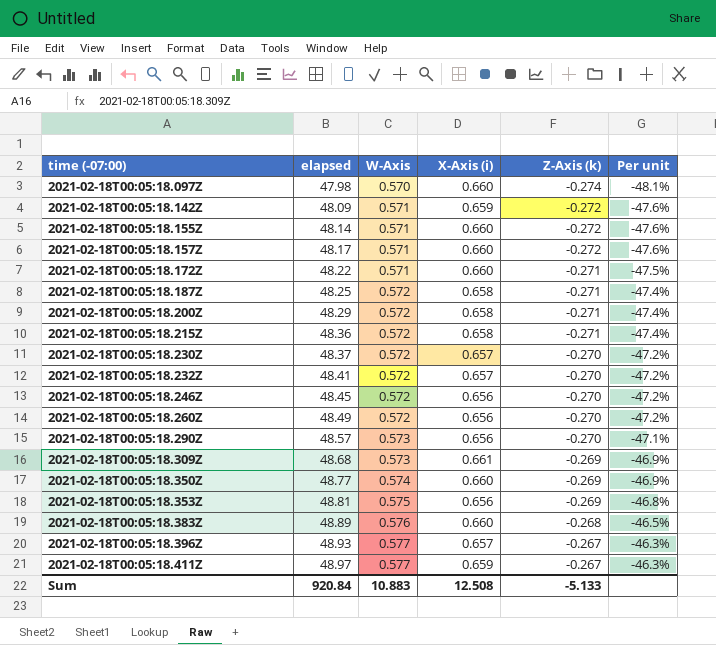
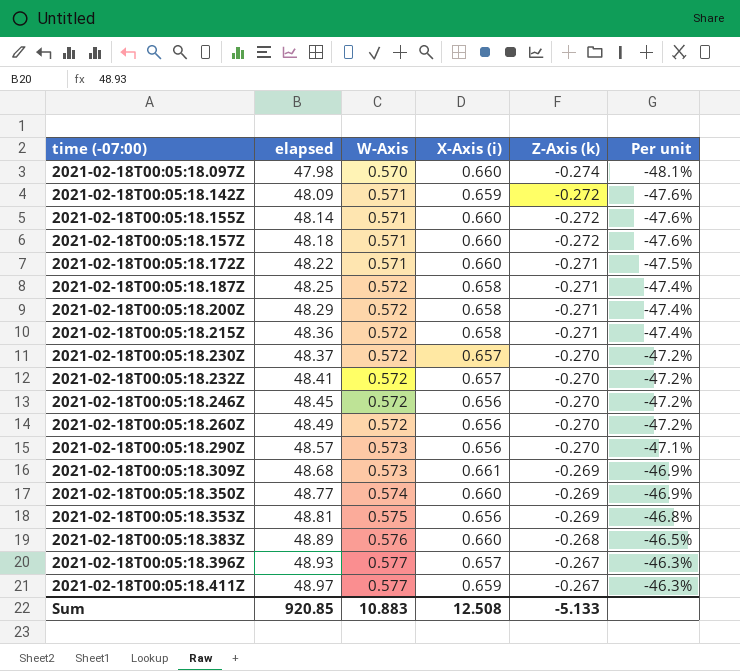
2021-02-18T00:05:18.157Z | elapsed: 48.17 -> 48.18
Sum | elapsed: 920.84 -> 920.85

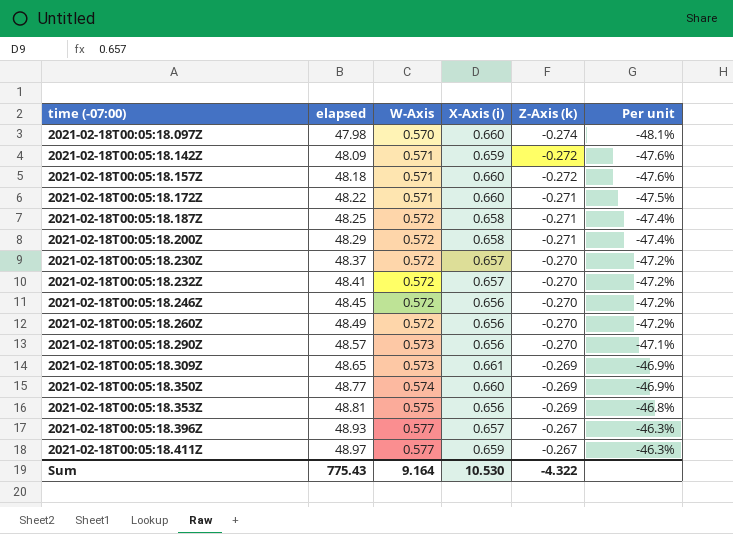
row 2021-02-18T00:05:18.155Z: 48.14 | 0.571 | 0.660 | -0.272 | -47.6% -> none
row 2021-02-18T00:05:18.215Z: 48.36 | 0.572 | 0.658 | -0.271 | -47.4% -> none
row 2021-02-18T00:05:18.383Z: 48.89 | 0.576 | 0.660 | -0.268 | -46.5% -> none
2021-02-18T00:05:18.309Z | elapsed: 48.68 -> 48.65
Sum | elapsed: 920.85 -> 775.43
Sum | W-Axis: 10.883 -> 9.164
Sum | X-Axis (i): 12.508 -> 10.530
Sum | Z-Axis (k): -5.133 -> -4.322

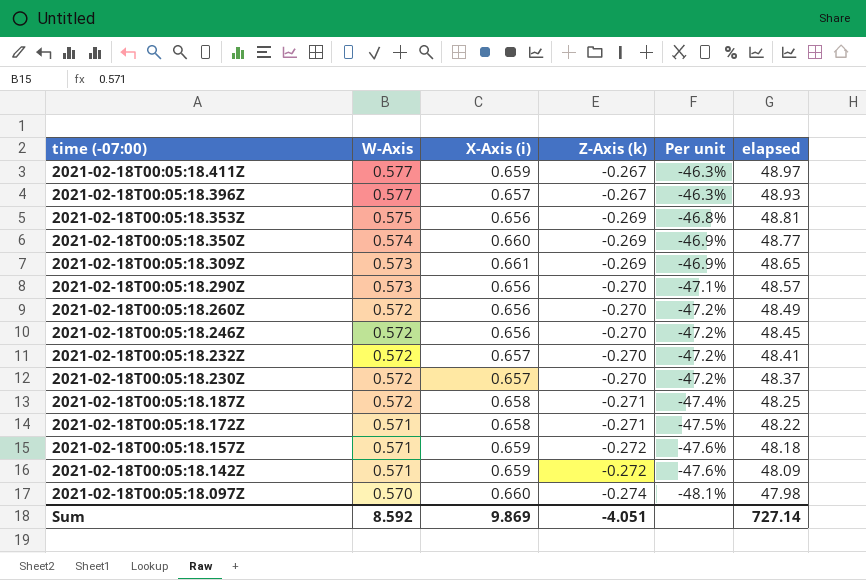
row order: time (-07:00) ascending -> time (-07:00) descending
column elapsed | position: 2 -> 6
row 2021-02-18T00:05:18.200Z: 48.29 | 0.572 | 0.658 | -0.271 | -47.4% -> none
2021-02-18T00:05:18.172Z | X-Axis (i): 0.660 -> 0.658
2021-02-18T00:05:18.157Z | X-Axis (i): 0.660 -> 0.659
Sum | W-Axis: 9.164 -> 8.592
Sum | X-Axis (i): 10.530 -> 9.869
Sum | Z-Axis (k): -4.322 -> -4.051
Sum | elapsed: 775.43 -> 727.14

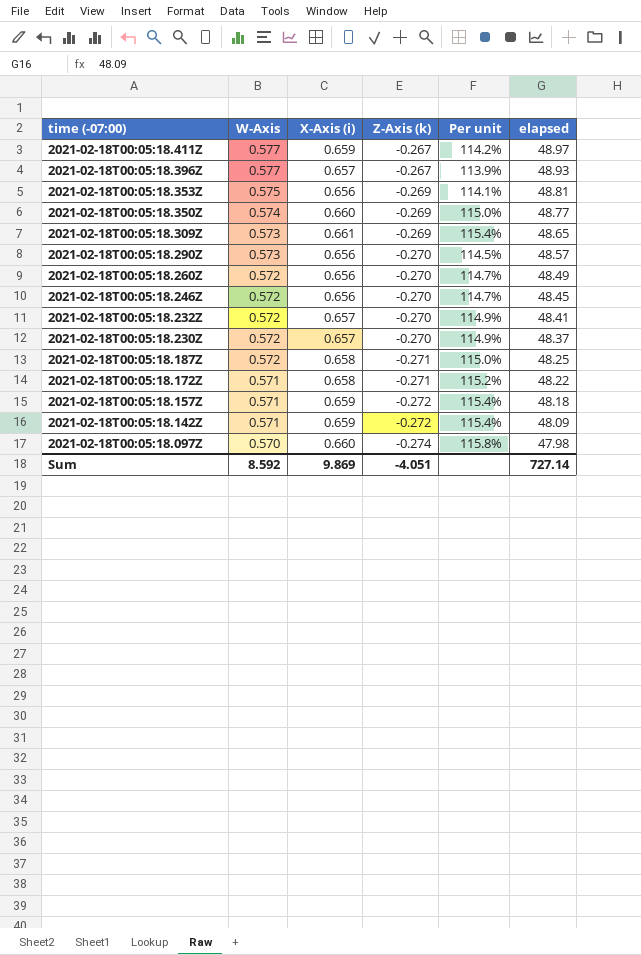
column Per unit | formula: [Z-Axis (k)] / [W-Axis] -> [X-Axis (i)] / [W-Axis]

